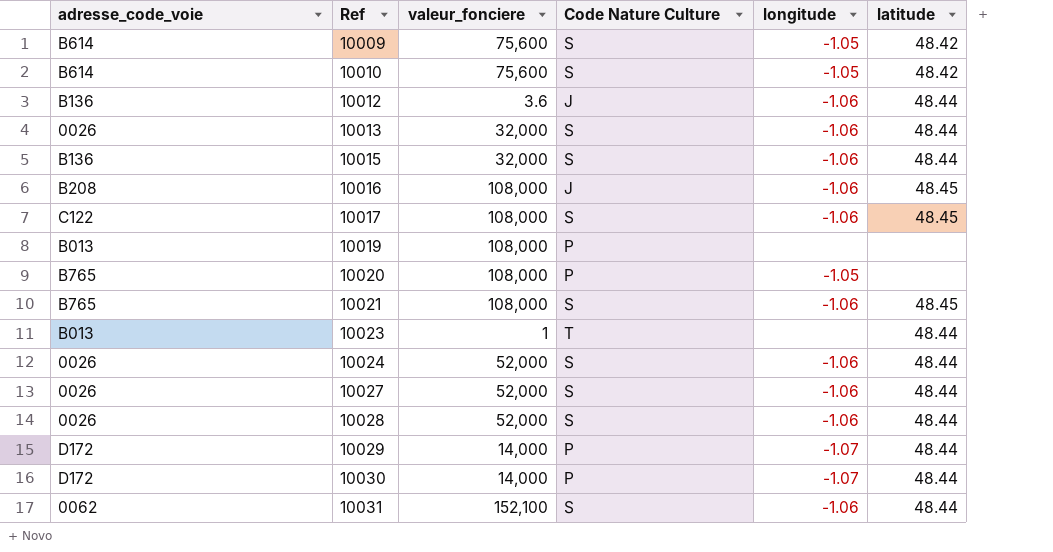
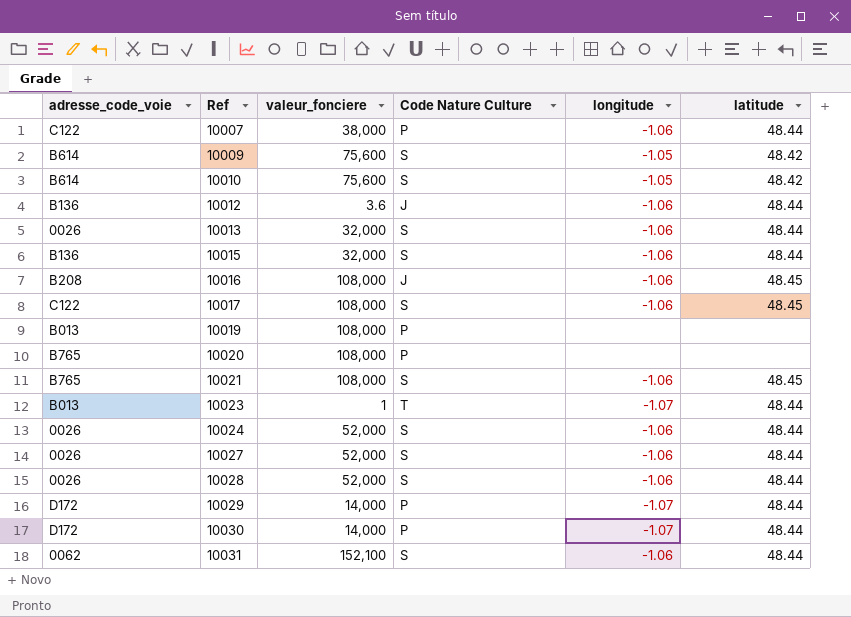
row 10007: none -> C122 | 38,000 | P | -1.06 | 48.44
10020 | longitude: -1.05 -> none
10023 | longitude: none -> -1.07

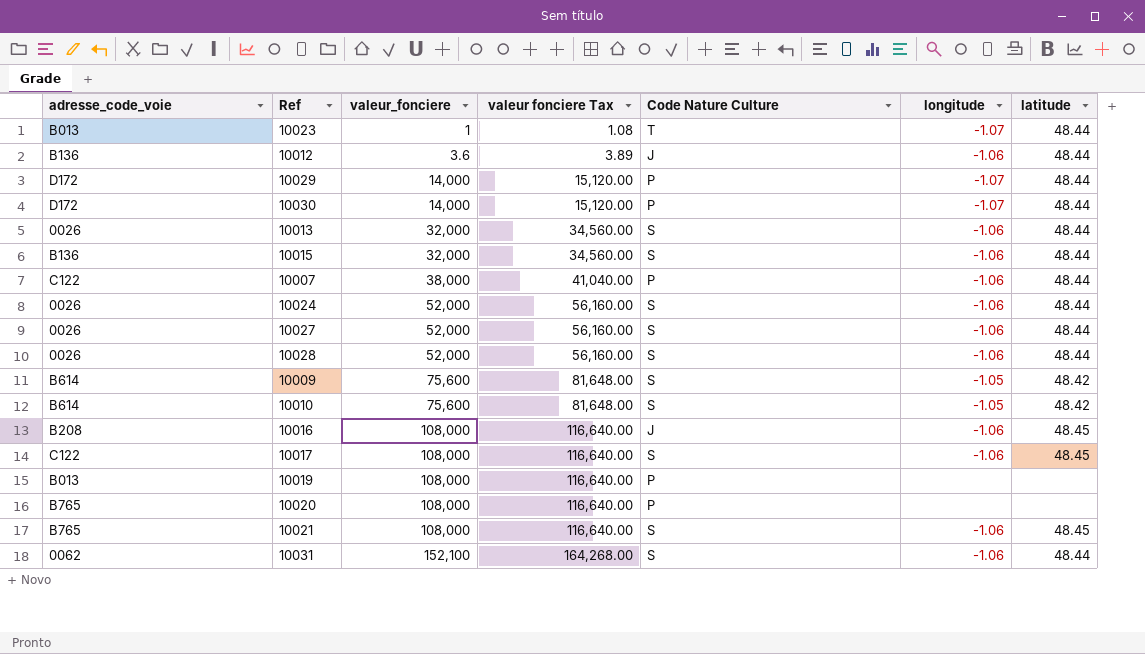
row order: Ref ascending -> valeur_fonciere ascending
column valeur fonciere Tax | formula: none -> [valeur_fonciere] * 1.08

